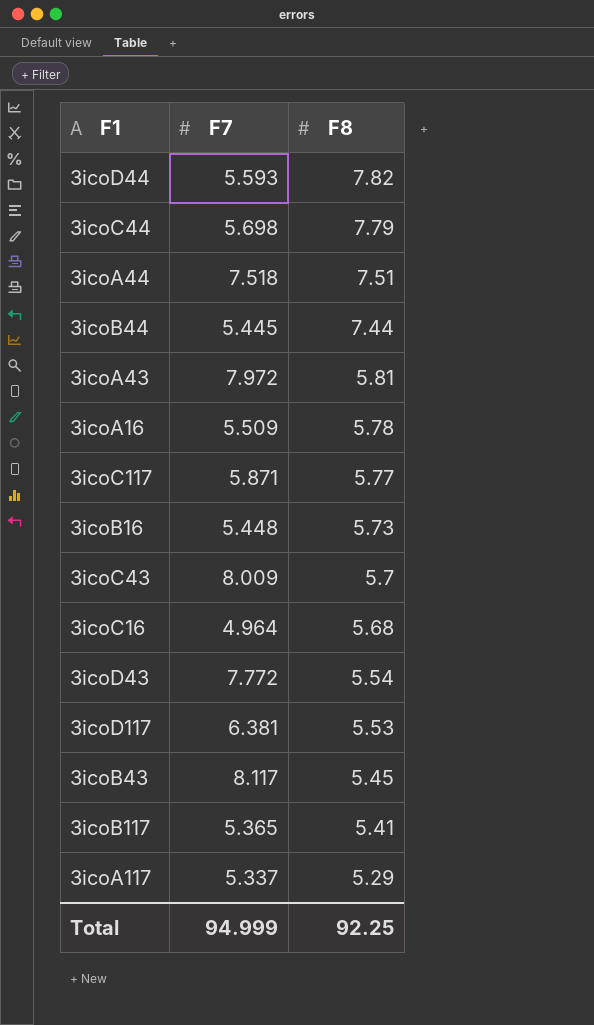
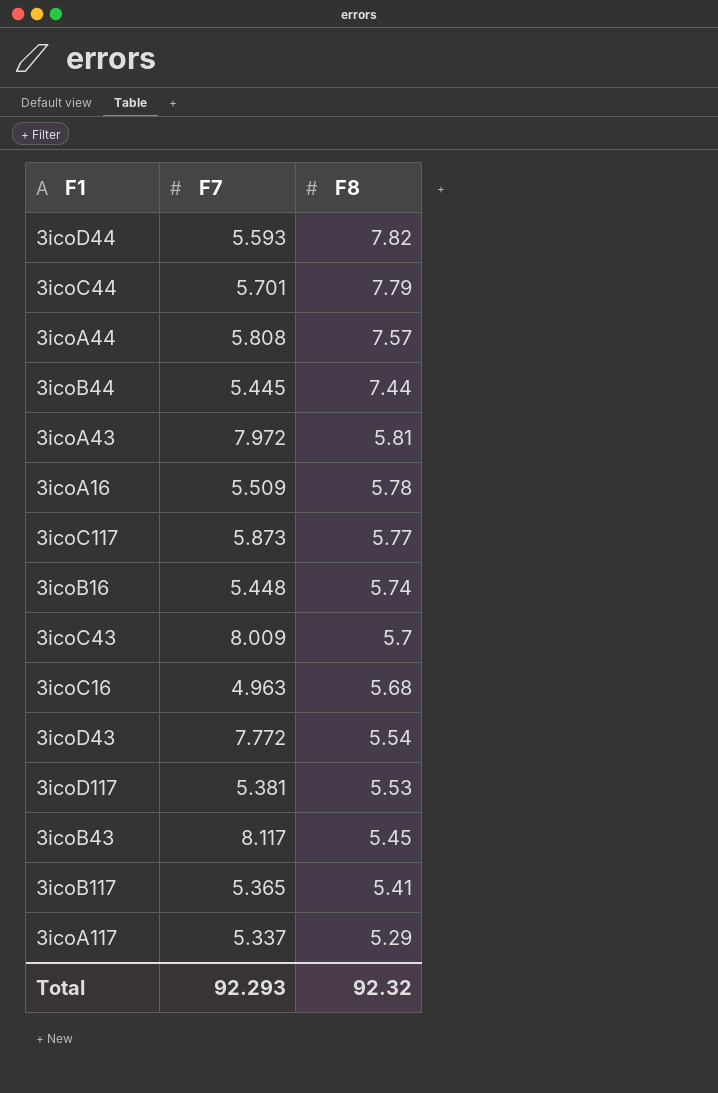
3icoC44 | F7: 5.698 -> 5.701
3icoA44 | F7: 7.518 -> 5.808
3icoA44 | F8: 7.51 -> 7.57
3icoC117 | F7: 5.871 -> 5.873
3icoB16 | F8: 5.73 -> 5.74
3icoC16 | F7: 4.964 -> 4.963
3icoD117 | F7: 6.381 -> 5.381
Total | F7: 94.999 -> 92.293
Total | F8: 92.25 -> 92.32

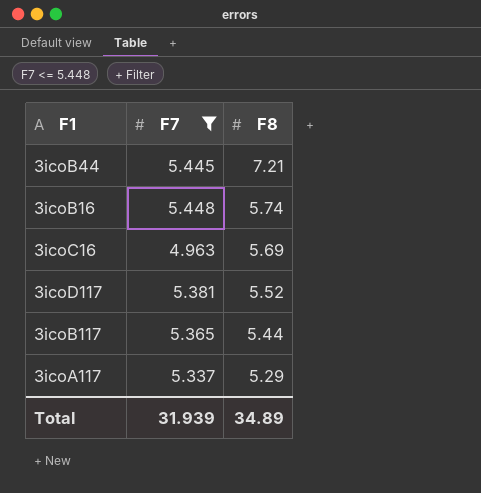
filter: none -> F7 <= 5.448
3icoB44 | F8: 7.44 -> 7.21
3icoC16 | F8: 5.68 -> 5.69
3icoD117 | F8: 5.53 -> 5.52
3icoB117 | F8: 5.41 -> 5.44
Total | F7: 92.293 -> 31.939
Total | F8: 92.32 -> 34.89

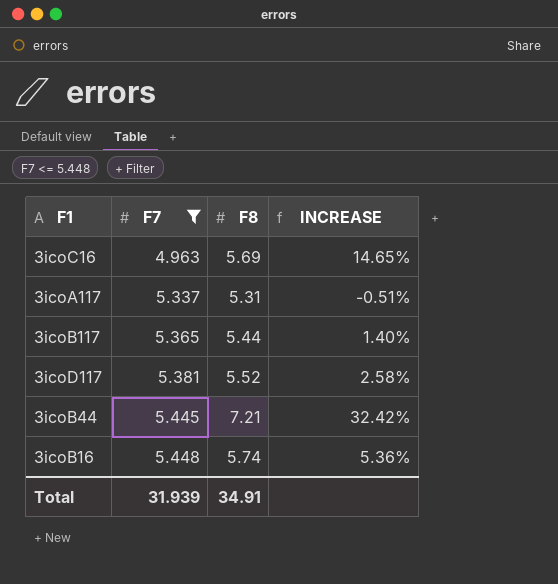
row order: F8 descending -> F7 ascending
column INCREASE | formula: none -> ([F8] - [F7]) / [F7]
3icoA117 | F8: 5.29 -> 5.31
Total | F8: 34.89 -> 34.91

